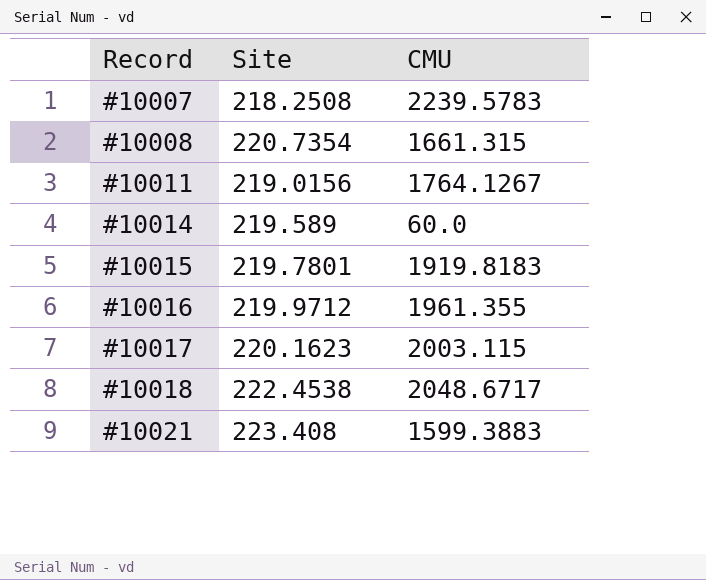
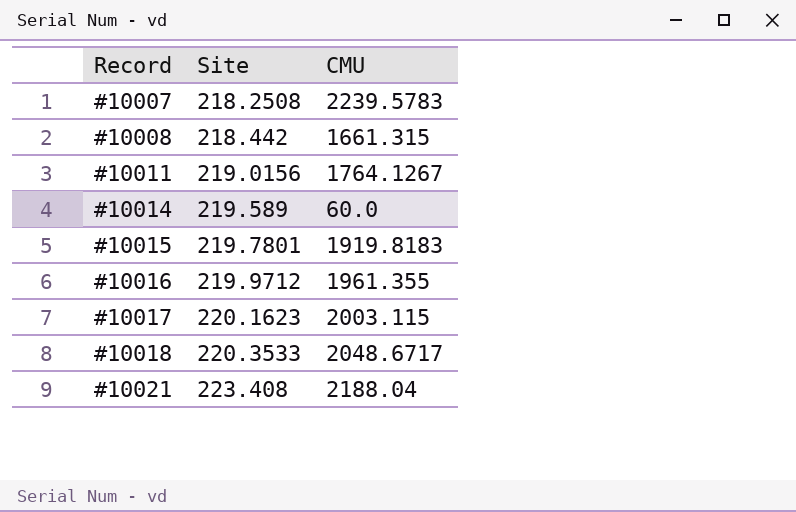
#10008 | Site: 220.7354 -> 218.442
#10018 | Site: 222.4538 -> 220.3533
#10021 | CMU: 1599.3883 -> 2188.04

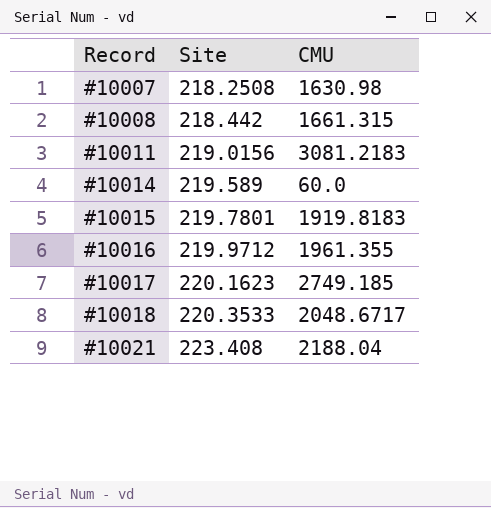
#10007 | CMU: 2239.5783 -> 1630.98
#10011 | CMU: 1764.1267 -> 3081.2183
#10017 | CMU: 2003.115 -> 2749.185

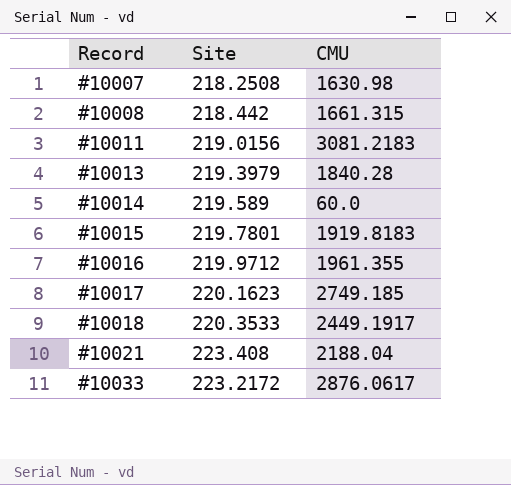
row #10013: none -> 219.3979 | 1840.28
#10018 | CMU: 2048.6717 -> 2449.1917
row #10033: none -> 223.2172 | 2876.0617

